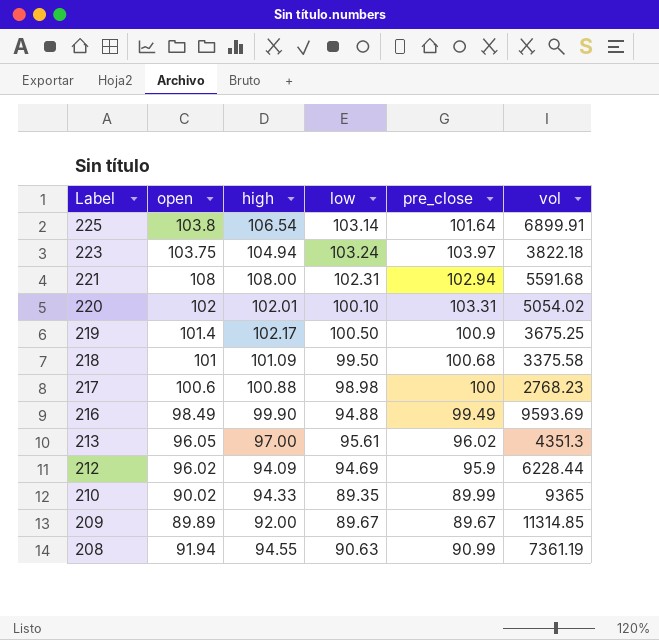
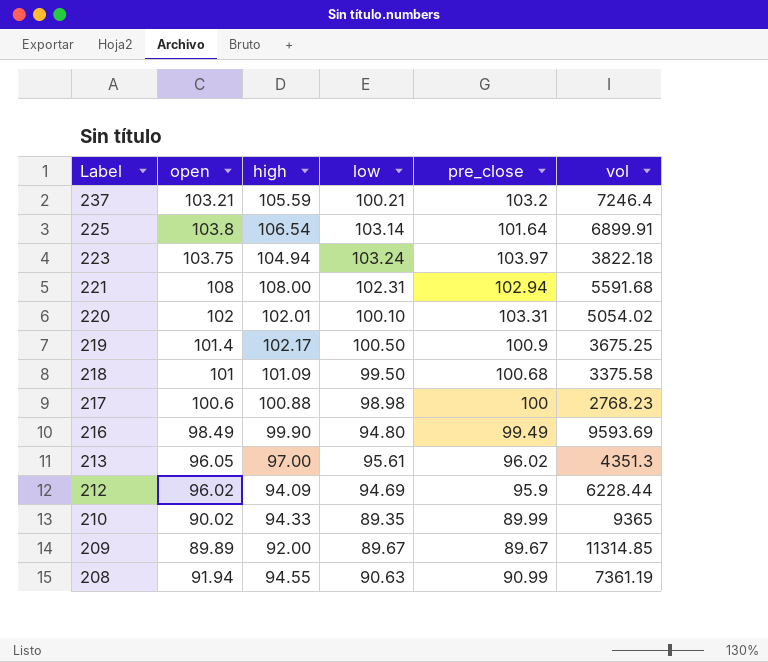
row 237: none -> 103.21 | 105.59 | 100.21 | 103.2 | 7246.4
216 | low: 94.88 -> 94.80

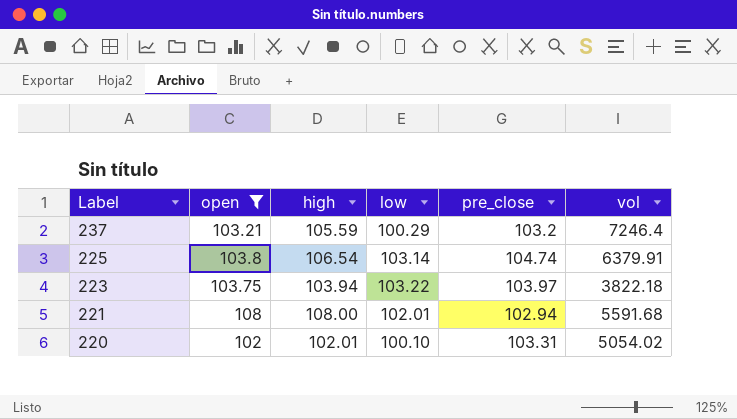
filter: none -> open >= 102
237 | low: 100.21 -> 100.29
225 | pre_close: 101.64 -> 104.74
225 | vol: 6899.91 -> 6379.91
223 | high: 104.94 -> 103.94
223 | low: 103.24 -> 103.22
221 | low: 102.31 -> 102.01

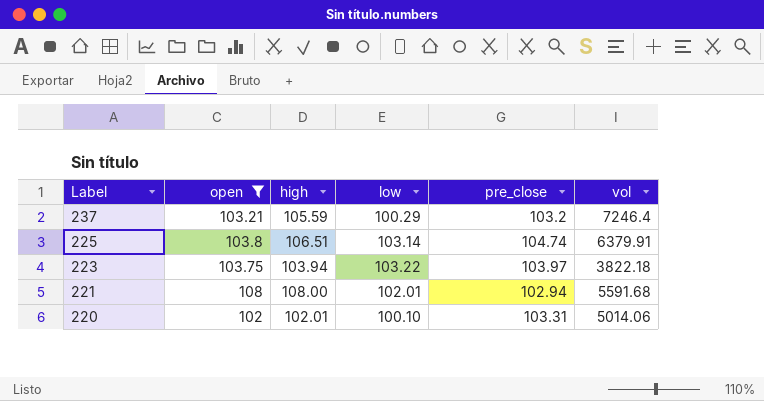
225 | high: 106.54 -> 106.51
220 | vol: 5054.02 -> 5014.06

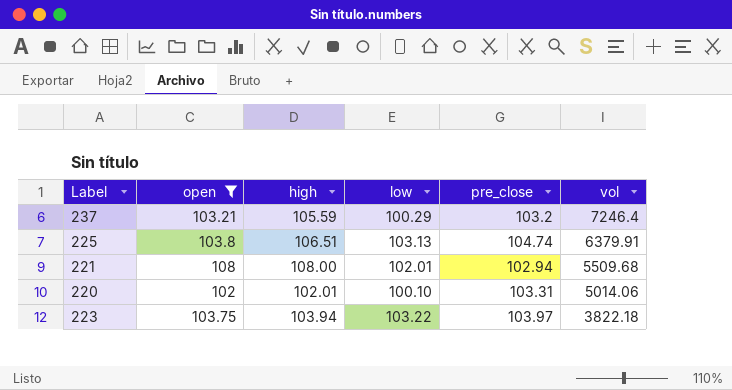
row order: Label descending -> vol descending
225 | low: 103.14 -> 103.13
221 | vol: 5591.68 -> 5509.68

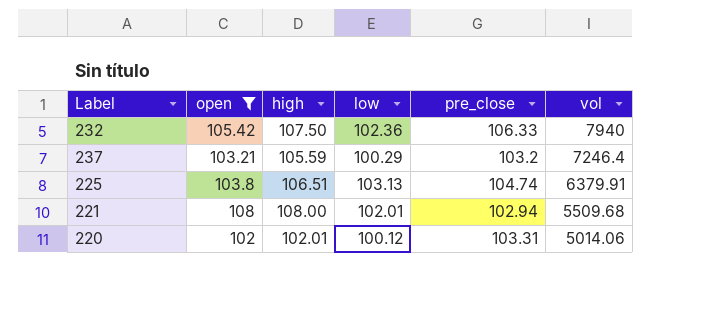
row 223: 103.75 | 103.94 | 103.22 | 103.97 | 3822.18 -> none
row 232: none -> 105.42 | 107.50 | 102.36 | 106.33 | 7940
220 | low: 100.10 -> 100.12

